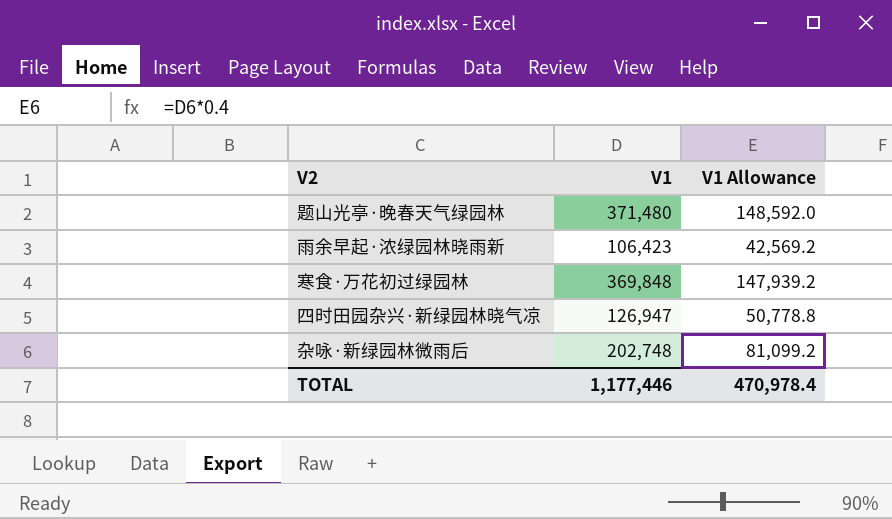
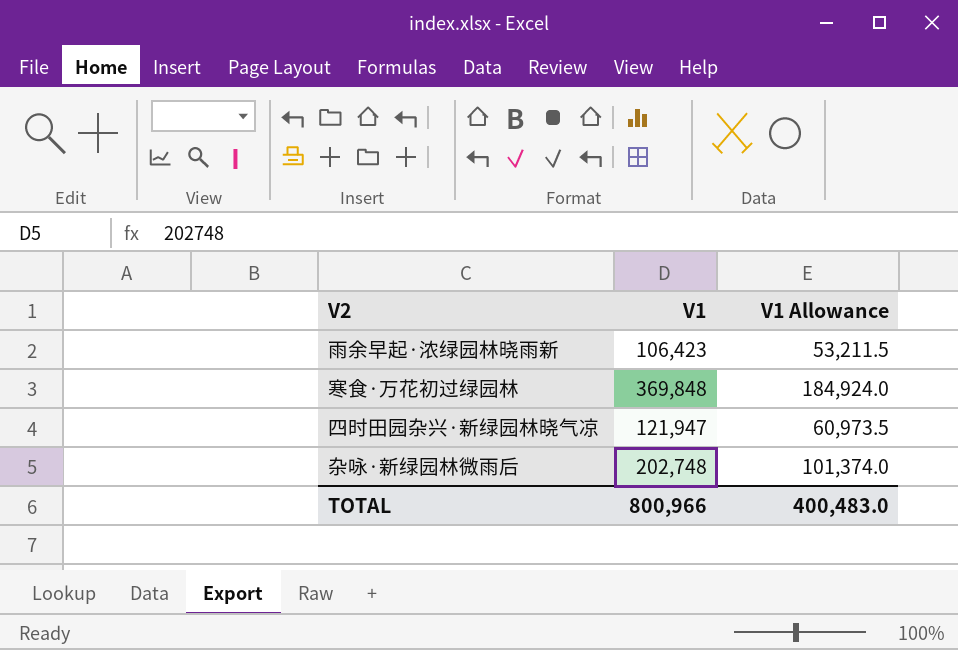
column V1 Allowance | formula: [V1] * 0.4 -> [V1] * 0.5
row 题山光亭·晚春天气绿园林: 371,480 | 148,592.0 -> none
四时田园杂兴·新绿园林晓气凉 | V1: 126,947 -> 121,947
TOTAL | V1: 1,177,446 -> 800,966
TOTAL | V1 Allowance: 470,978.4 -> 400,483.0

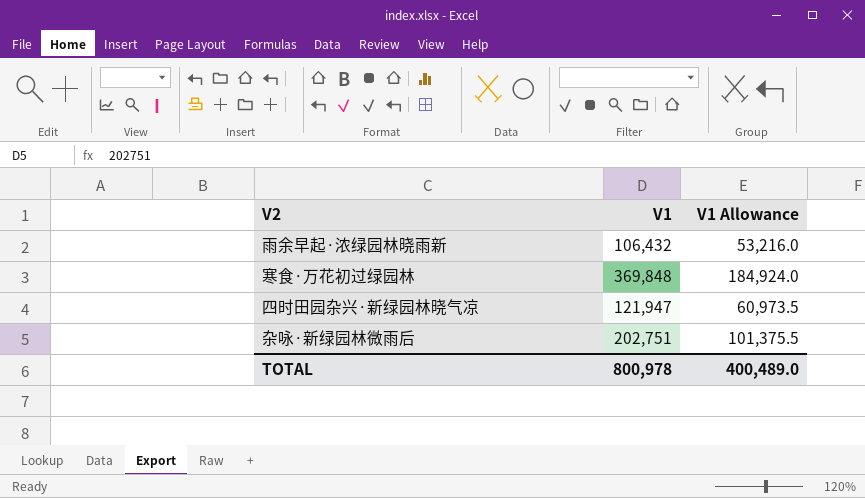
雨余早起·浓绿园林晓雨新 | V1: 106,423 -> 106,432
雨余早起·浓绿园林晓雨新 | V1 Allowance: 53,211.5 -> 53,216.0
杂咏·新绿园林微雨后 | V1: 202,748 -> 202,751
杂咏·新绿园林微雨后 | V1 Allowance: 101,374.0 -> 101,375.5
TOTAL | V1: 800,966 -> 800,978
TOTAL | V1 Allowance: 400,483.0 -> 400,489.0

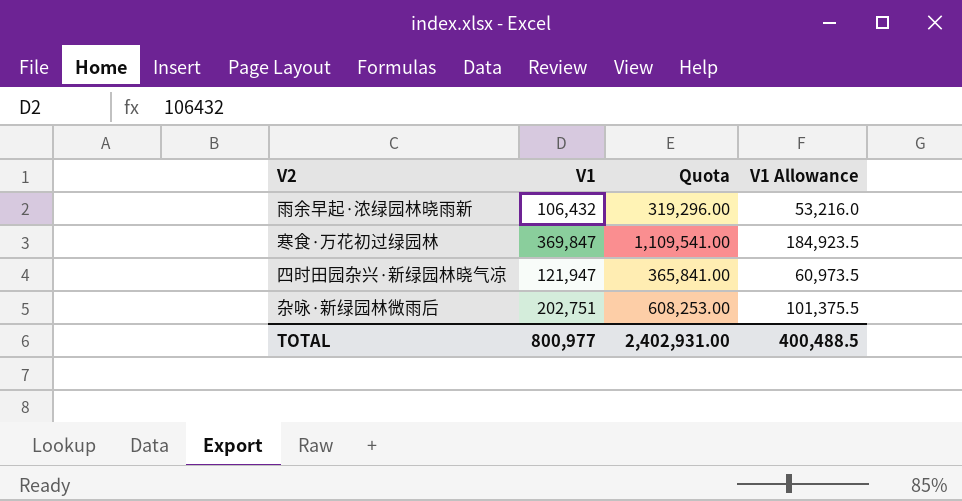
column Quota | formula: none -> [V1] * 3
寒食·万花初过绿园林 | V1: 369,848 -> 369,847
寒食·万花初过绿园林 | V1 Allowance: 184,924.0 -> 184,923.5
TOTAL | V1: 800,978 -> 800,977
TOTAL | V1 Allowance: 400,489.0 -> 400,488.5

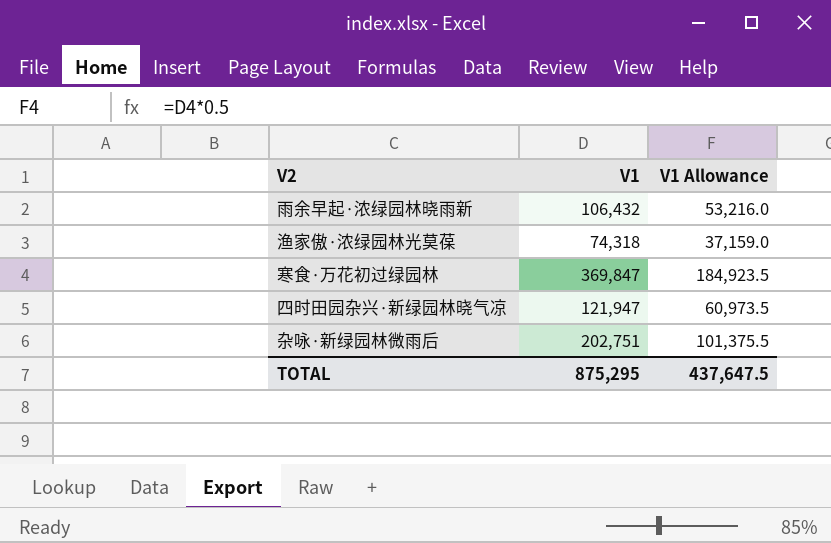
column Quota | formula: [V1] * 3 -> none
row 渔家傲·浓绿园林光莫葆: none -> 74,318 | 37,159.0
TOTAL | V1: 800,977 -> 875,295
TOTAL | V1 Allowance: 400,488.5 -> 437,647.5

